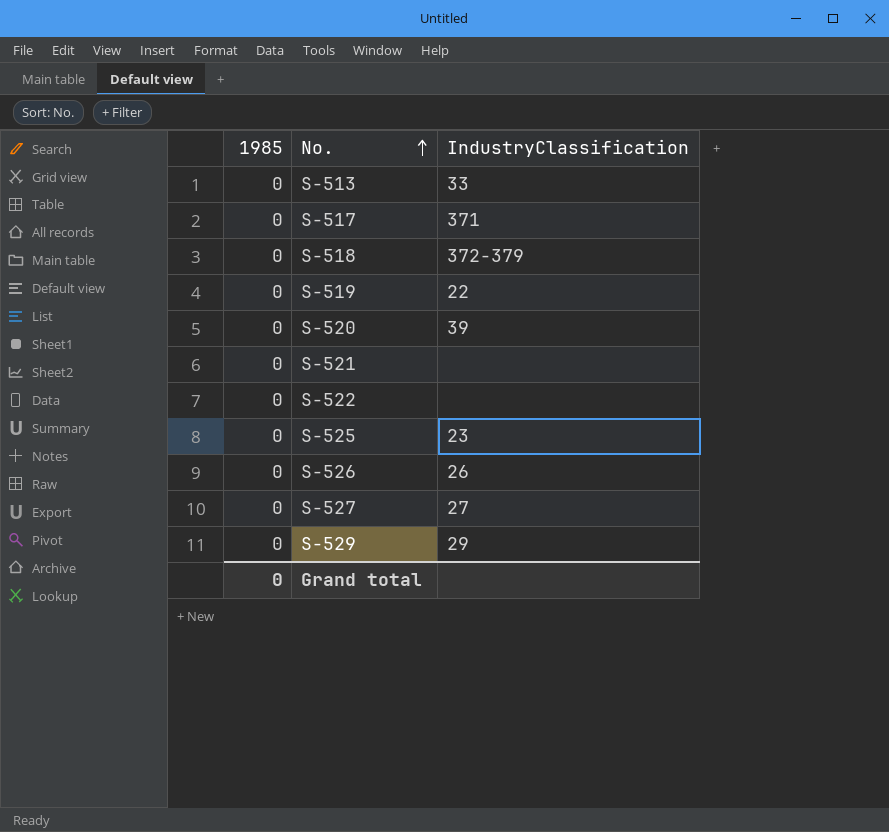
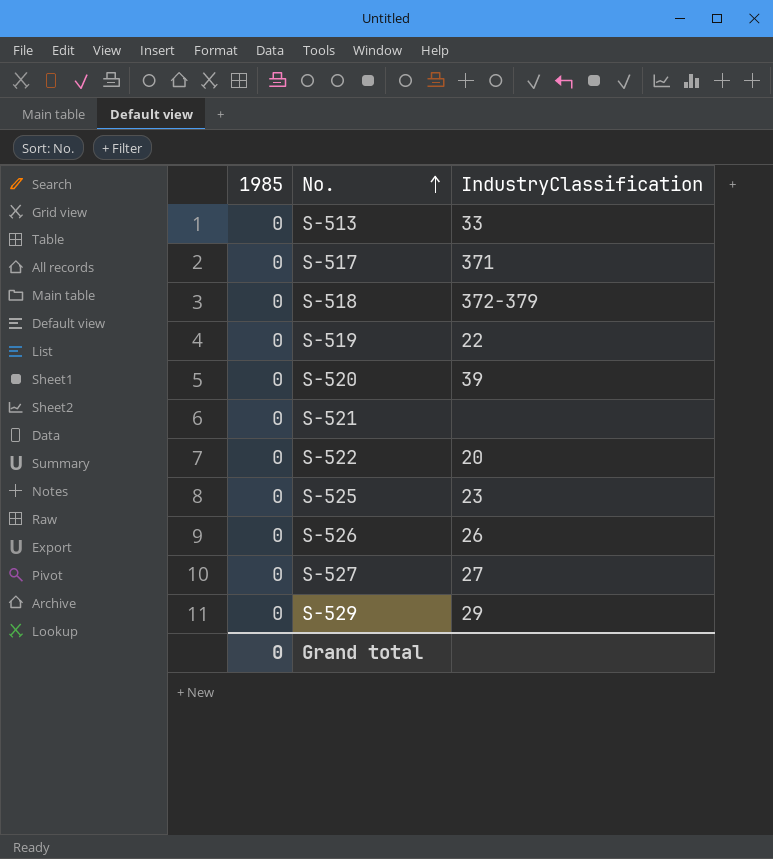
S-522 | IndustryClassification: none -> 20

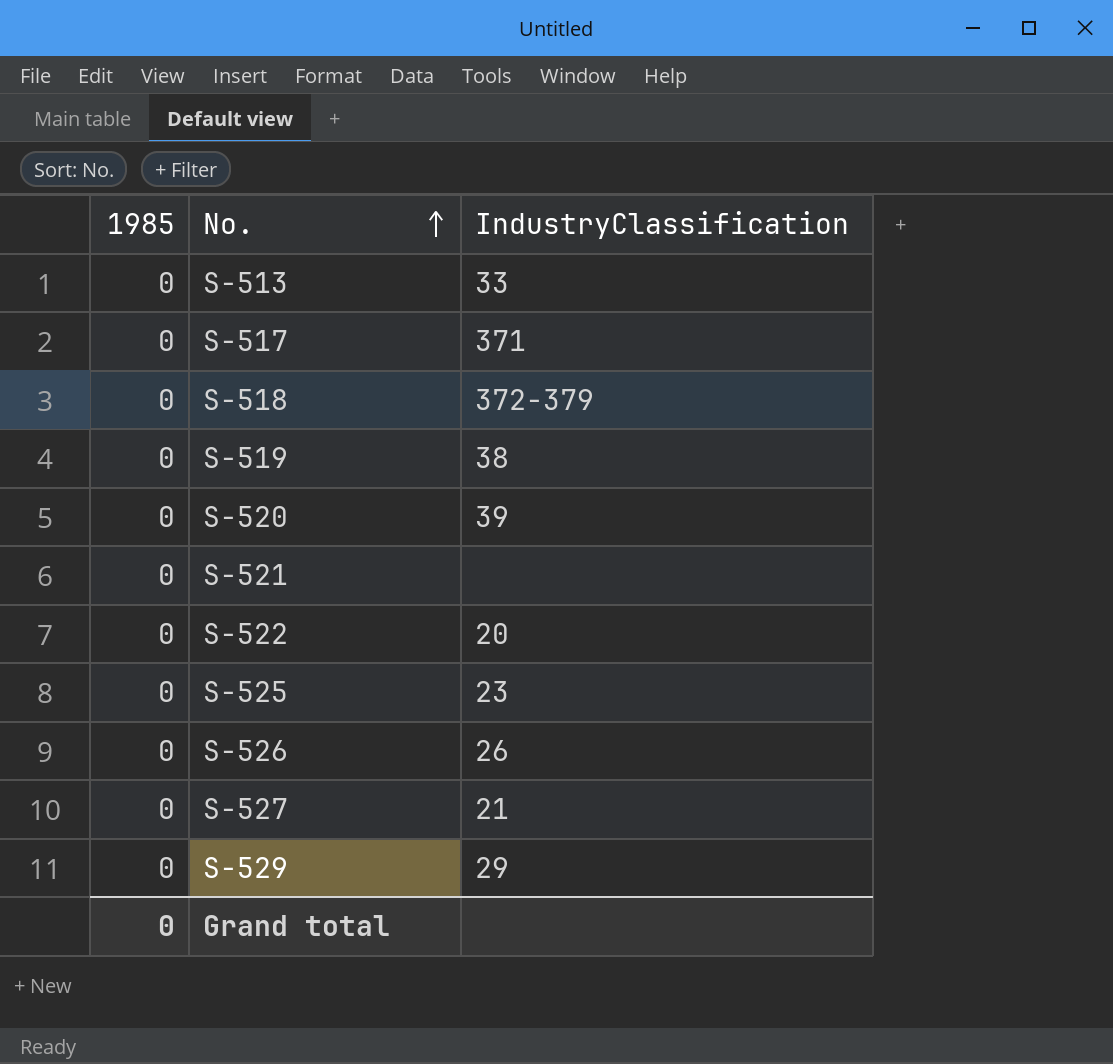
S-519 | IndustryClassification: 22 -> 38
S-527 | IndustryClassification: 27 -> 21

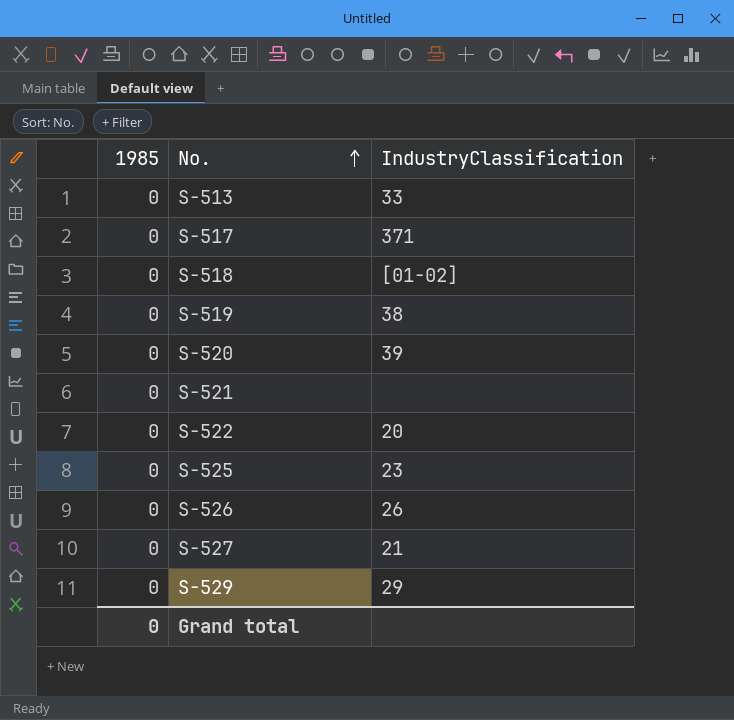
S-518 | IndustryClassification: 372-379 -> [01-02]

